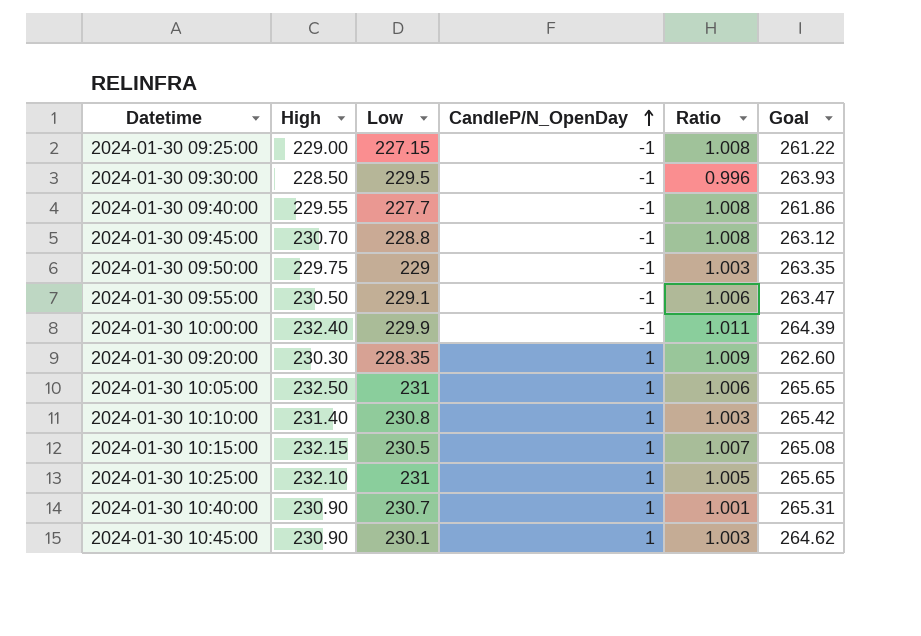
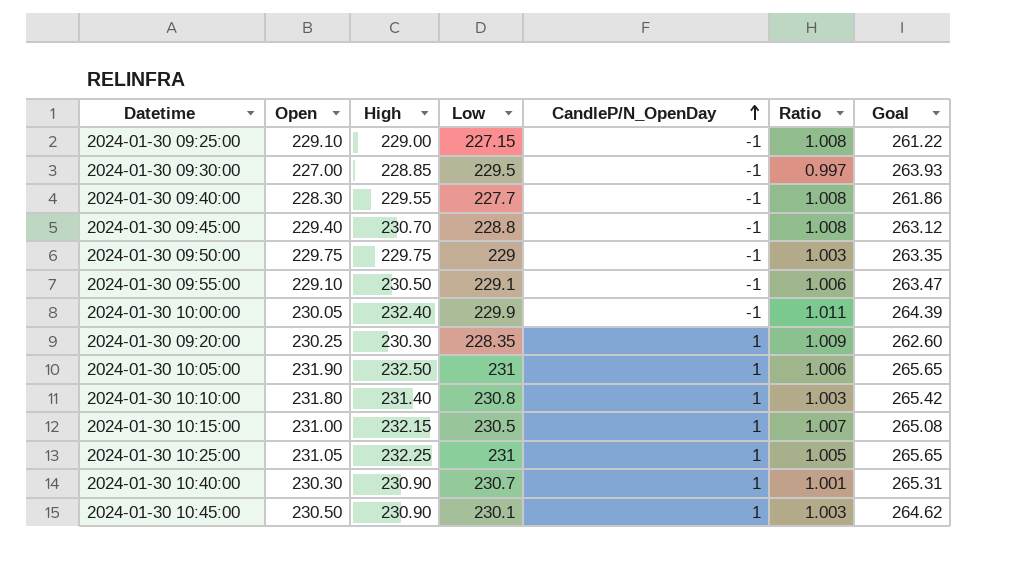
column Open | position: none -> 2
2024-01-30 09:30:00 | High: 228.50 -> 228.85
2024-01-30 09:30:00 | Ratio: 0.996 -> 0.997
2024-01-30 10:25:00 | High: 232.10 -> 232.25

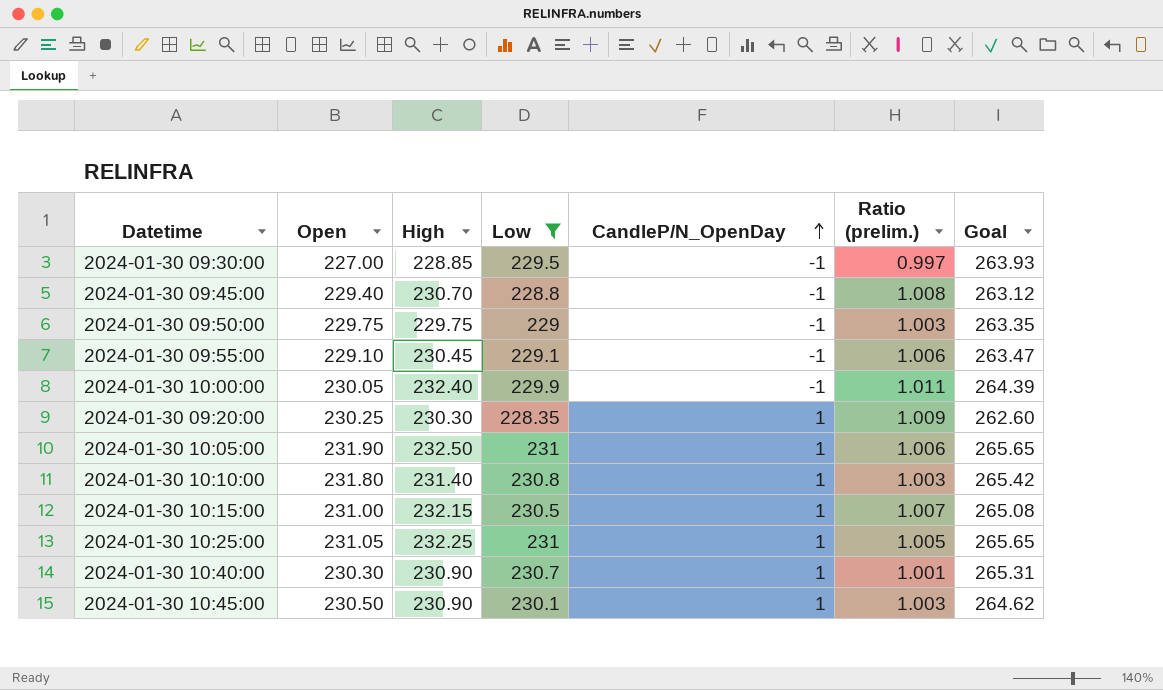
filter: none -> Low >= 228.35
column name: Ratio -> Ratio (prelim.)
2024-01-30 09:55:00 | High: 230.50 -> 230.45

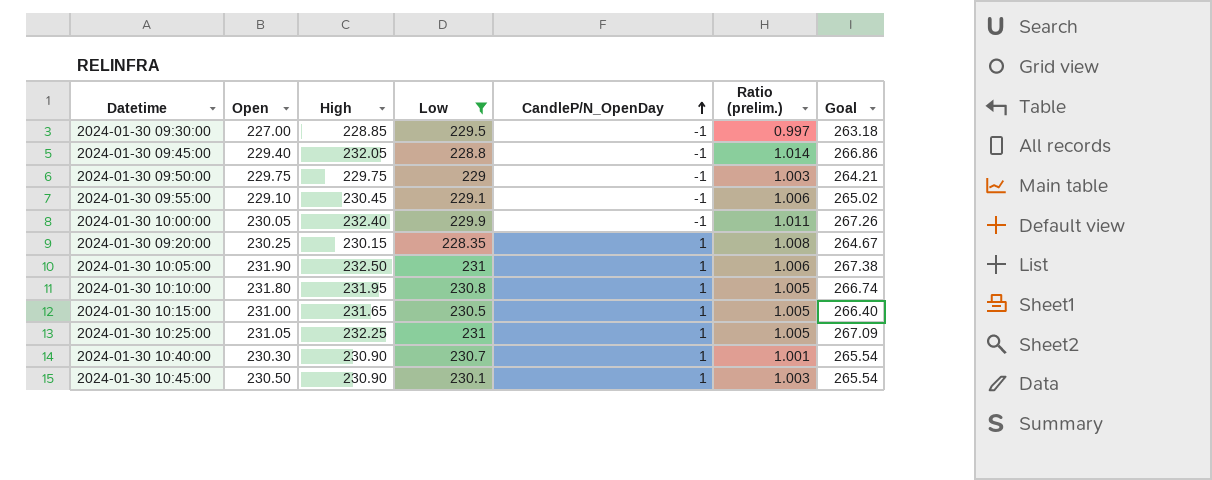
column Goal | formula: [Low] * 1.15 -> [High] * 1.15
2024-01-30 09:45:00 | High: 230.70 -> 232.05
2024-01-30 09:45:00 | Ratio (prelim.): 1.008 -> 1.014
2024-01-30 09:20:00 | High: 230.30 -> 230.15
2024-01-30 09:20:00 | Ratio (prelim.): 1.009 -> 1.008
2024-01-30 10:10:00 | High: 231.40 -> 231.95
2024-01-30 10:10:00 | Ratio (prelim.): 1.003 -> 1.005
2024-01-30 10:15:00 | High: 232.15 -> 231.65
2024-01-30 10:15:00 | Ratio (prelim.): 1.007 -> 1.005

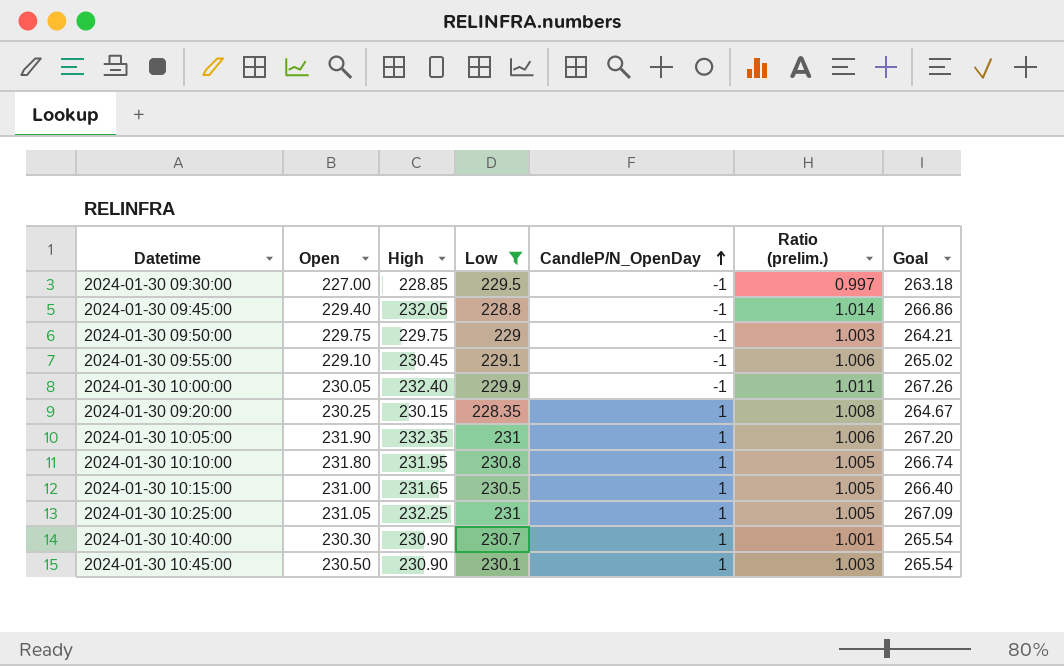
2024-01-30 10:05:00 | High: 232.50 -> 232.35
2024-01-30 10:05:00 | Goal: 267.38 -> 267.20

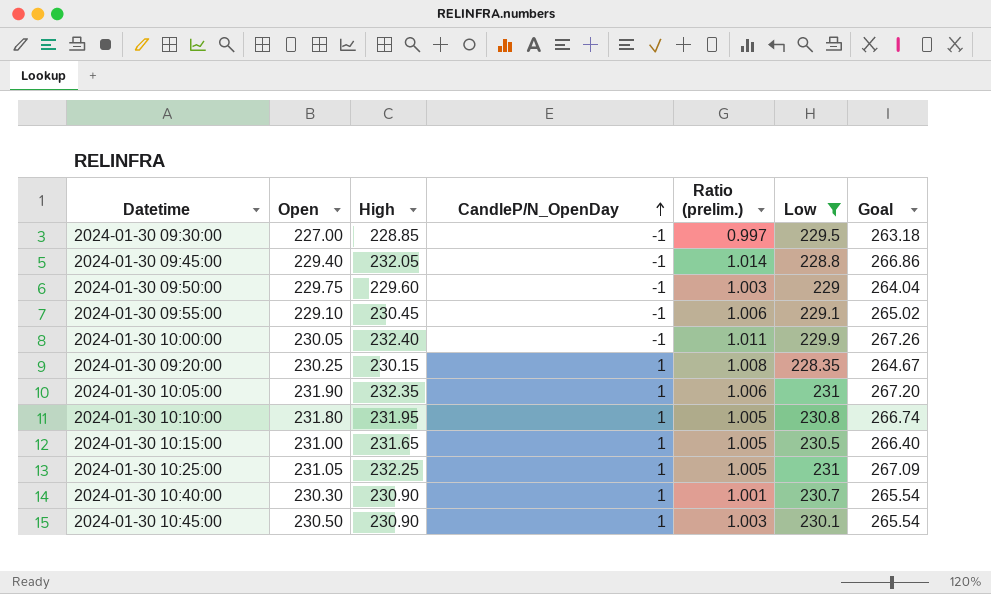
column Low | position: 4 -> 6
2024-01-30 09:50:00 | High: 229.75 -> 229.60
2024-01-30 09:50:00 | Goal: 264.21 -> 264.04

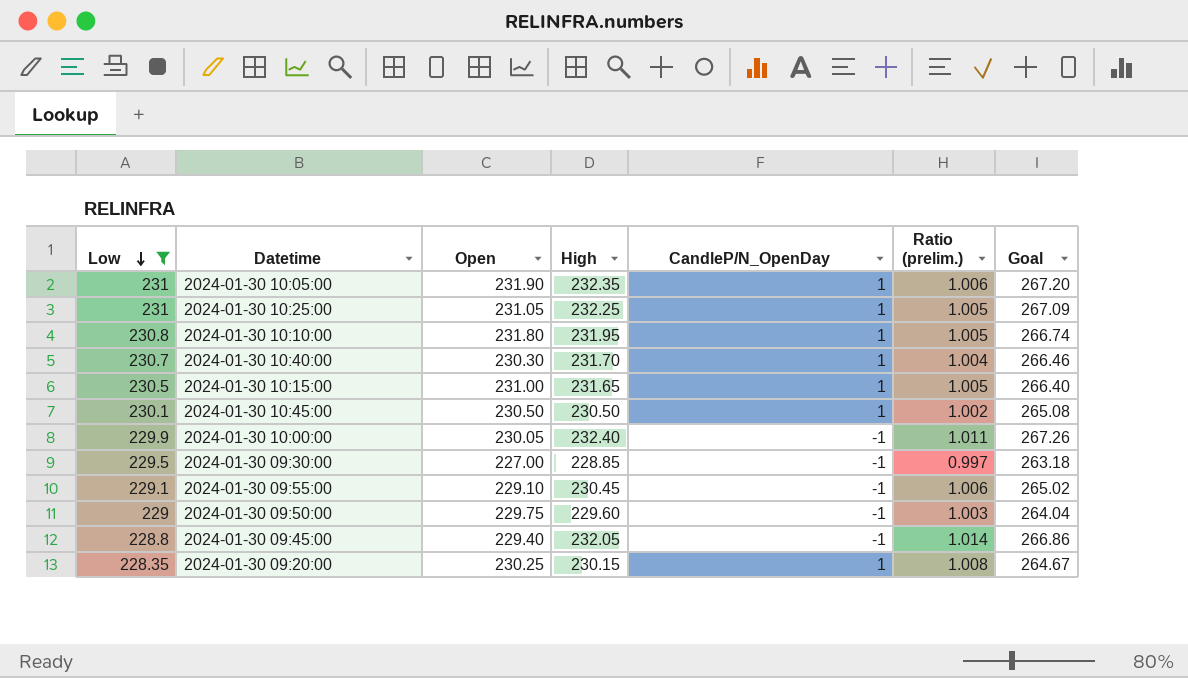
row order: CandleP/N_OpenDay ascending -> Low descending
column Low | position: 6 -> 1
2024-01-30 10:40:00 | High: 230.90 -> 231.70
2024-01-30 10:40:00 | Ratio (prelim.): 1.001 -> 1.004
2024-01-30 10:40:00 | Goal: 265.54 -> 266.46
2024-01-30 10:45:00 | High: 230.90 -> 230.50
2024-01-30 10:45:00 | Ratio (prelim.): 1.003 -> 1.002
2024-01-30 10:45:00 | Goal: 265.54 -> 265.08

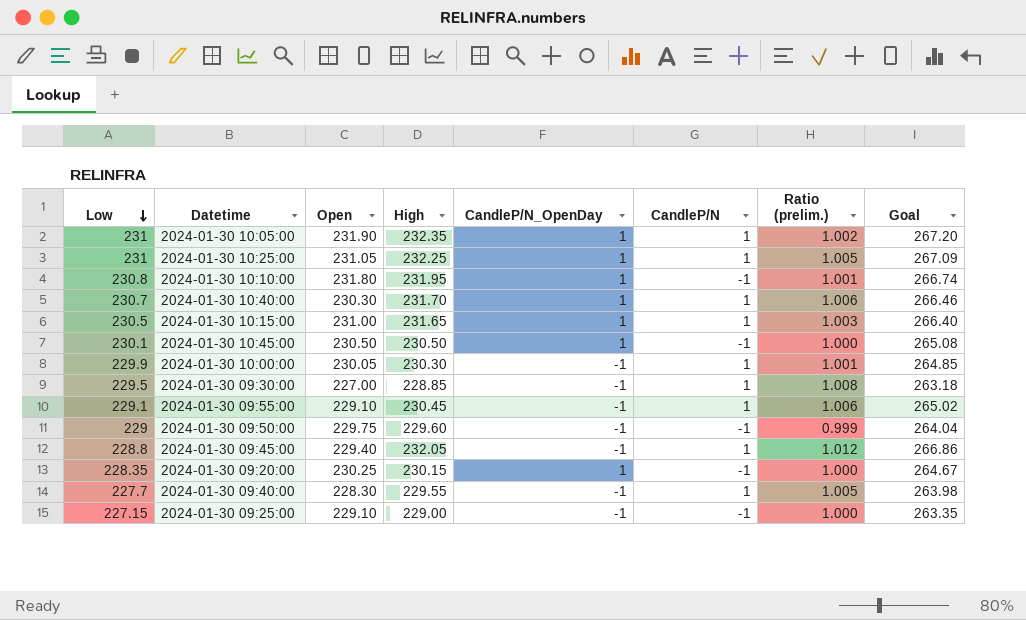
filter: Low >= 228.35 -> none
column CandleP/N | position: none -> 6
column Ratio (prelim.) | formula: [High] / [Low] -> [High] / [Open]
2024-01-30 10:00:00 | High: 232.40 -> 230.30
2024-01-30 10:00:00 | Goal: 267.26 -> 264.85

